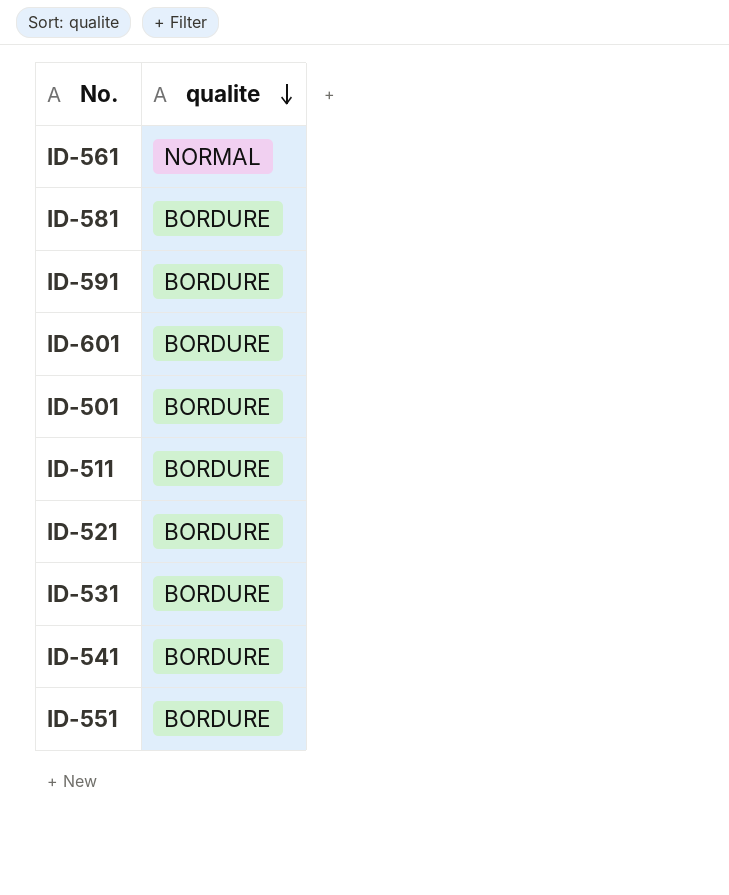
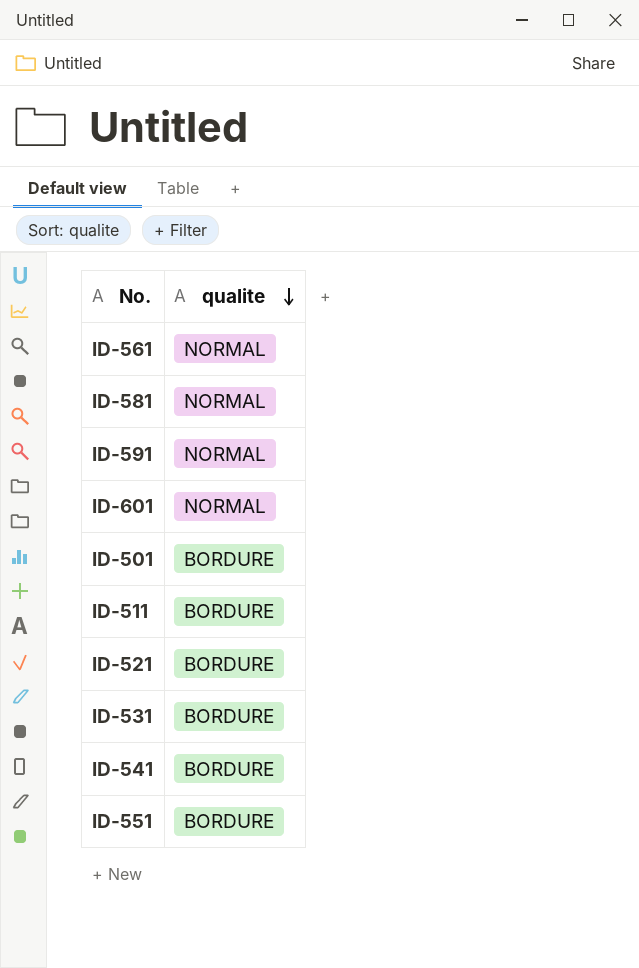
ID-581 | qualite: BORDURE -> NORMAL
ID-591 | qualite: BORDURE -> NORMAL
ID-601 | qualite: BORDURE -> NORMAL

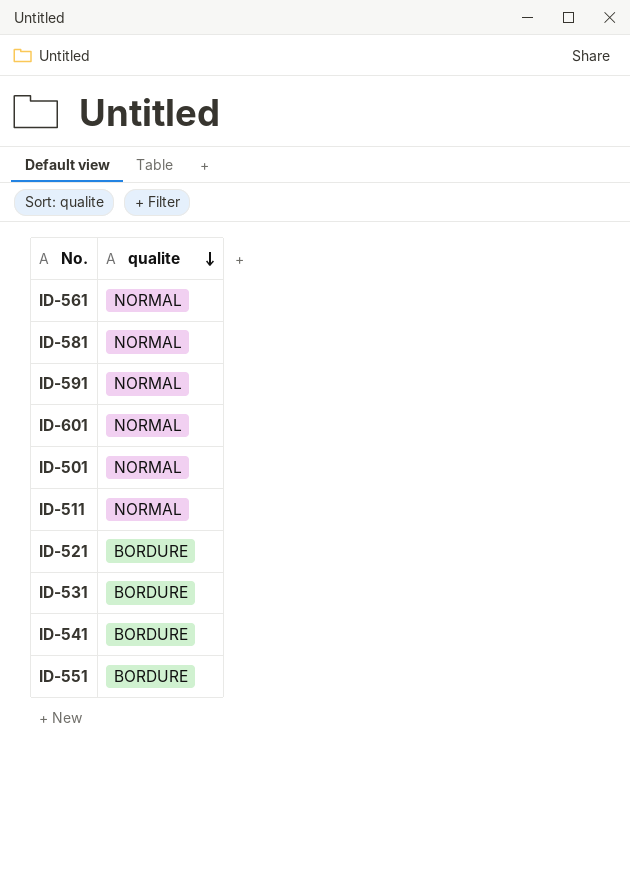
ID-501 | qualite: BORDURE -> NORMAL
ID-511 | qualite: BORDURE -> NORMAL

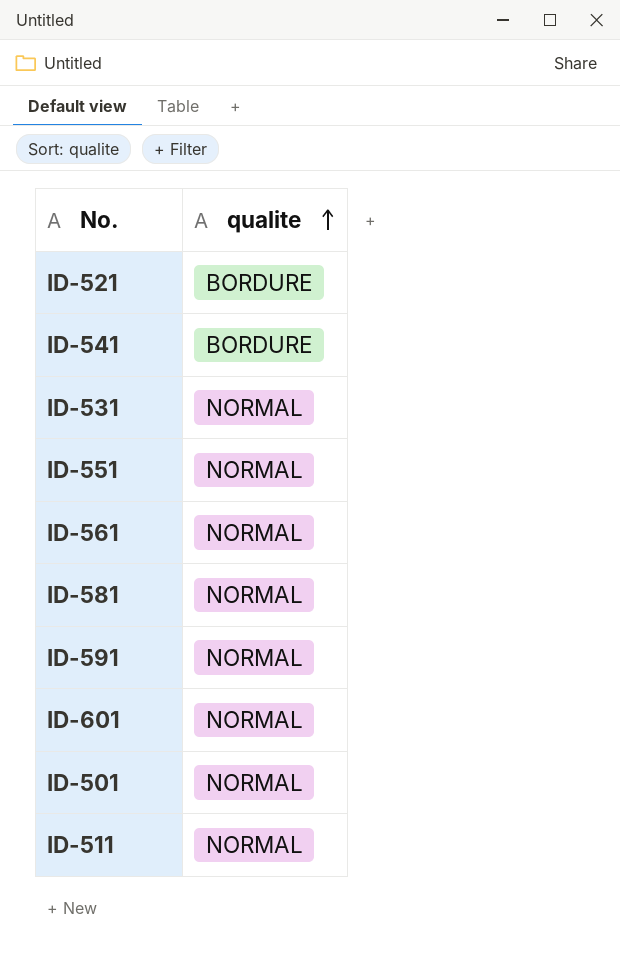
row order: qualite descending -> qualite ascending
ID-531 | qualite: BORDURE -> NORMAL
ID-551 | qualite: BORDURE -> NORMAL

